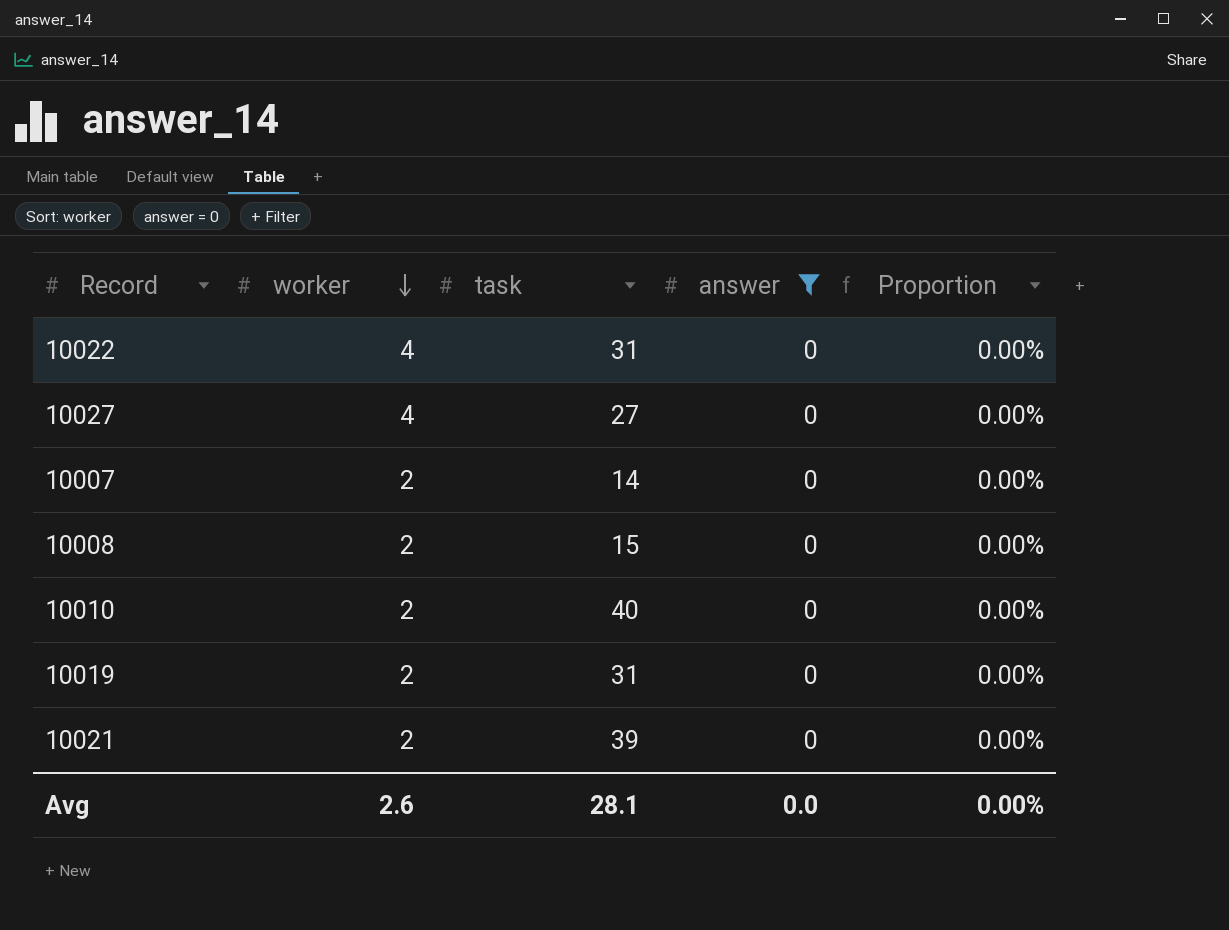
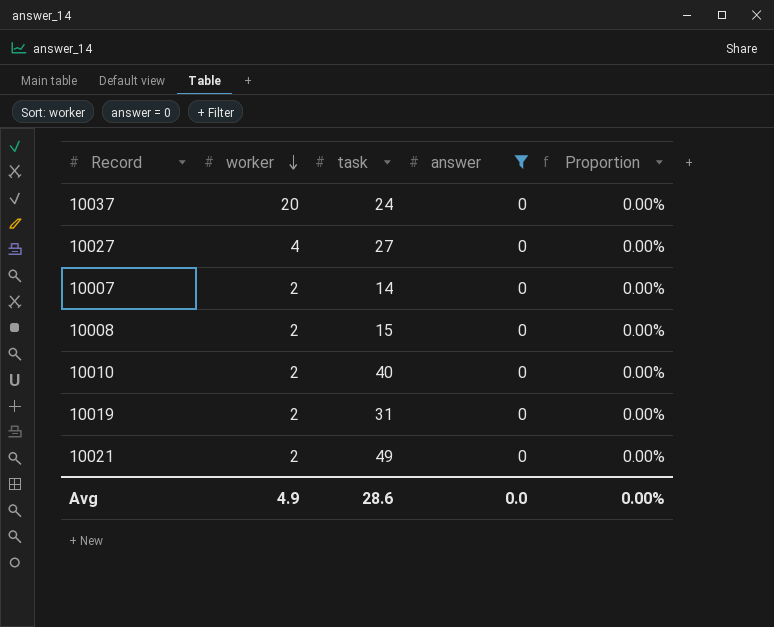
row 10022: 4 | 31 | 0 | 0.00% -> none
row 10037: none -> 20 | 24 | 0 | 0.00%
10021 | task: 39 -> 49
Avg | worker: 2.6 -> 4.9
Avg | task: 28.1 -> 28.6

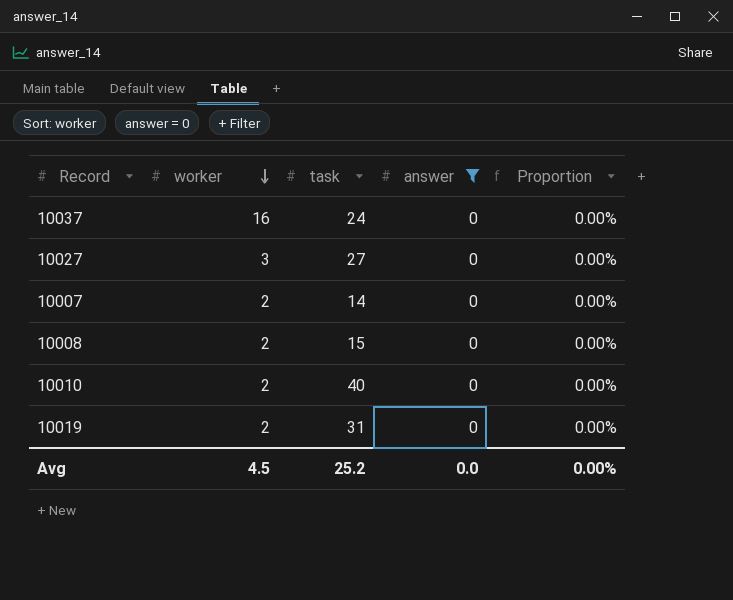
row 10021: 2 | 49 | 0 | 0.00% -> none
10037 | worker: 20 -> 16
10027 | worker: 4 -> 3
Avg | worker: 4.9 -> 4.5
Avg | task: 28.6 -> 25.2

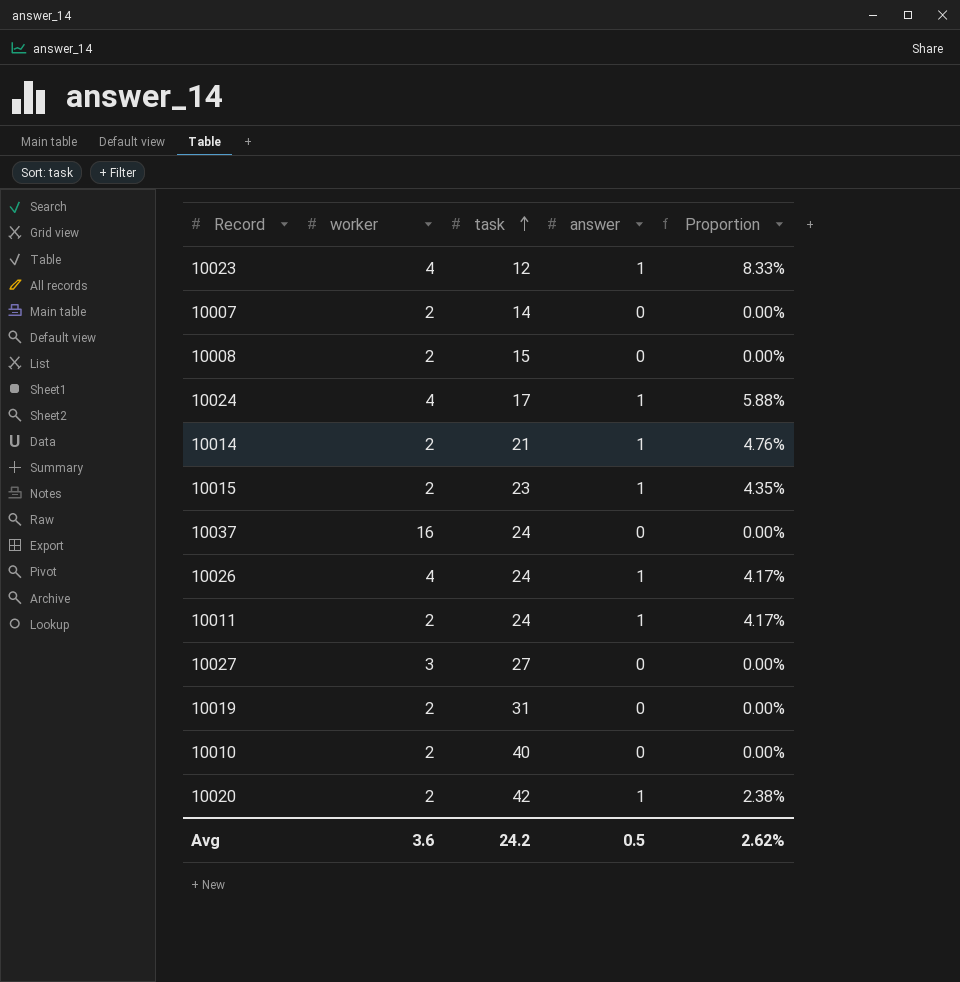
filter: answer = 0 -> none
row order: worker descending -> task ascending
Avg | worker: 4.5 -> 3.6
Avg | task: 25.2 -> 24.2
Avg | answer: 0.0 -> 0.5
Avg | Proportion: 0.00% -> 2.62%

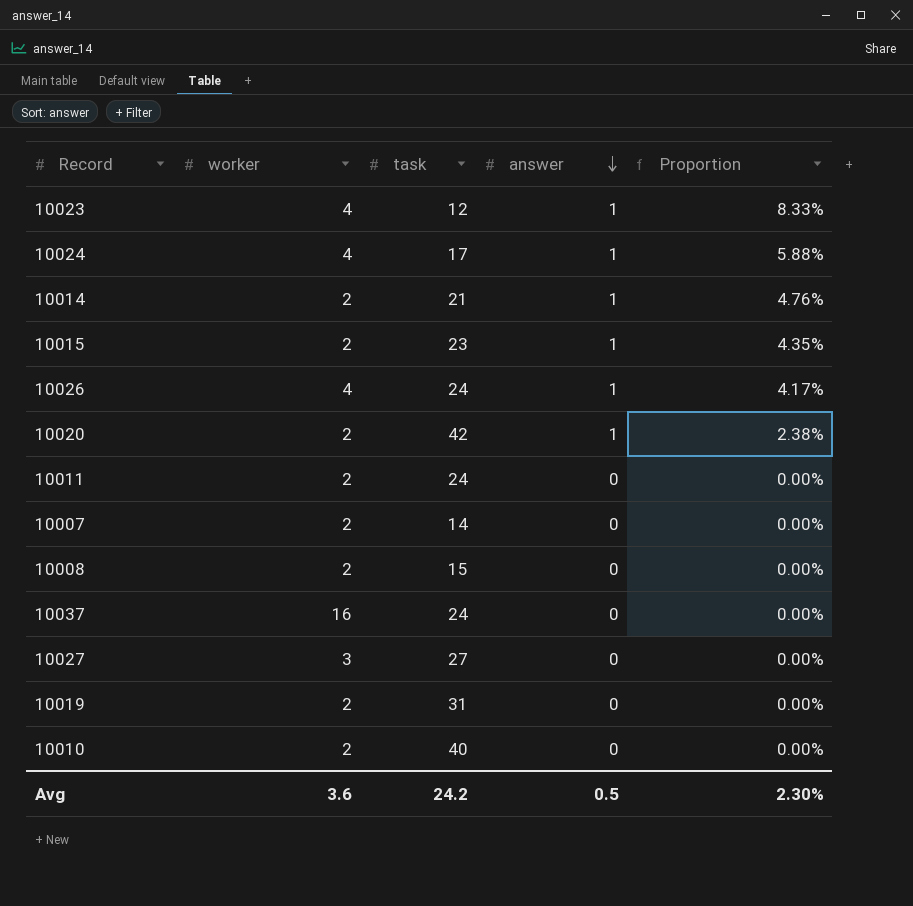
row order: task ascending -> answer descending
10011 | answer: 1 -> 0
10011 | Proportion: 4.17% -> 0.00%
Avg | Proportion: 2.62% -> 2.30%

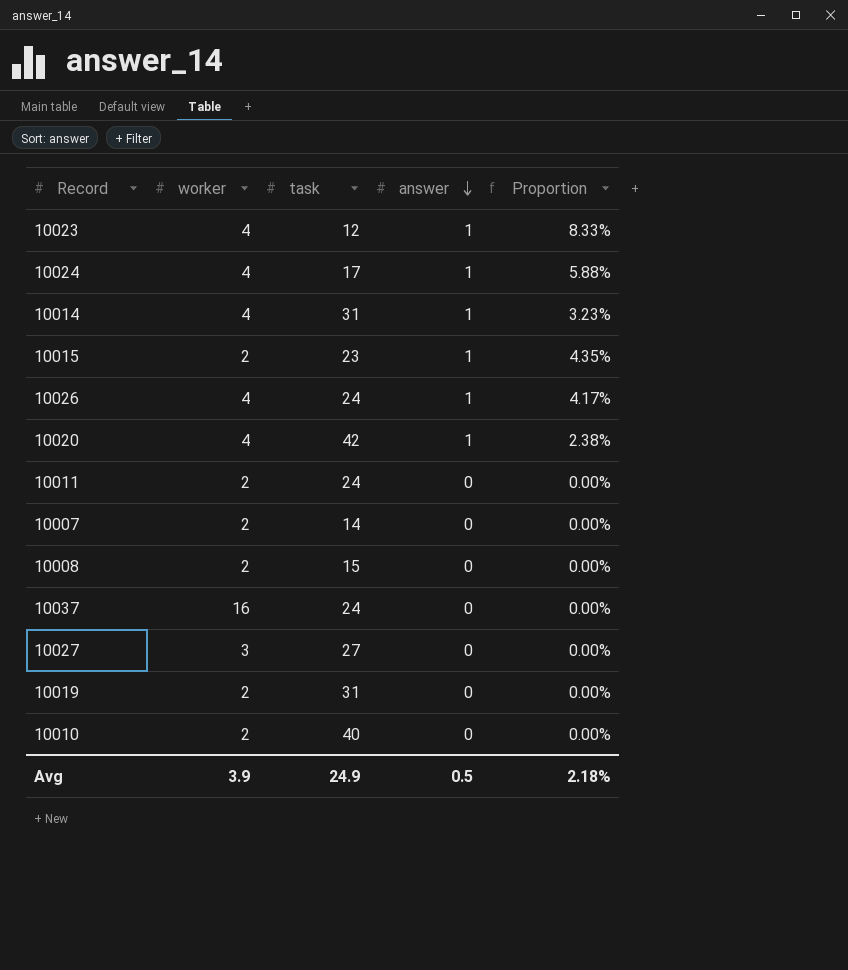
10014 | worker: 2 -> 4
10014 | task: 21 -> 31
10014 | Proportion: 4.76% -> 3.23%
10020 | worker: 2 -> 4
Avg | worker: 3.6 -> 3.9
Avg | task: 24.2 -> 24.9
Avg | Proportion: 2.30% -> 2.18%

